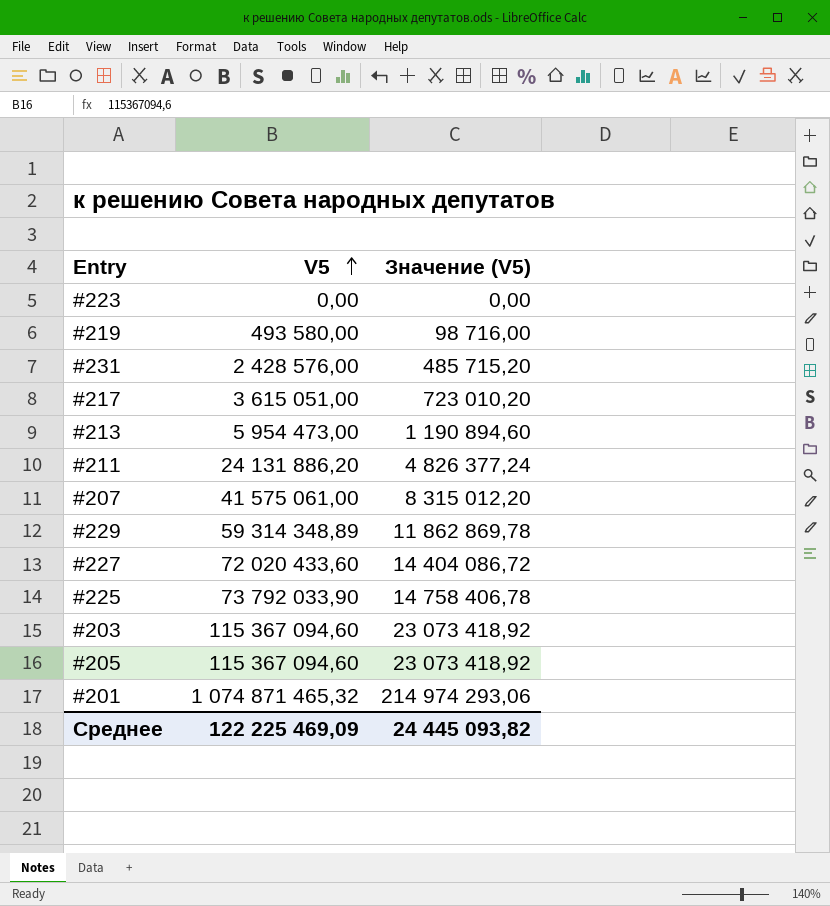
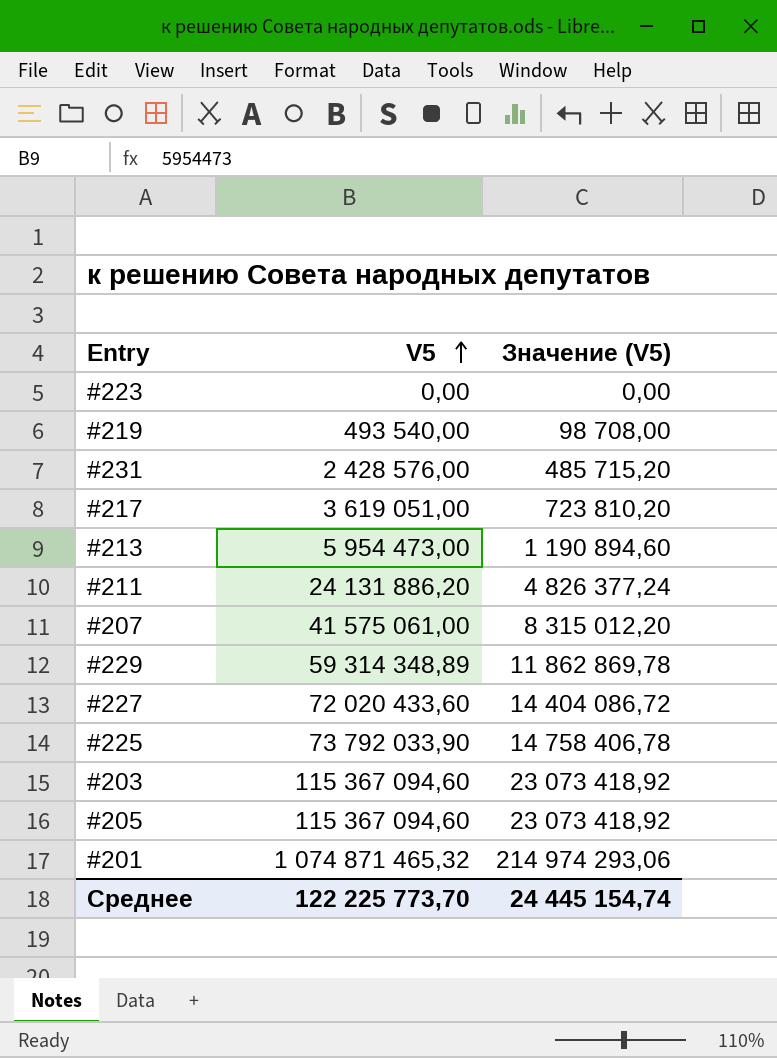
#219 | V5: 493 580,00 -> 493 540,00
#219 | Значение (V5): 98 716,00 -> 98 708,00
#217 | V5: 3 615 051,00 -> 3 619 051,00
#217 | Значение (V5): 723 010,20 -> 723 810,20
Среднее | V5: 122 225 469,09 -> 122 225 773,70
Среднее | Значение (V5): 24 445 093,82 -> 24 445 154,74

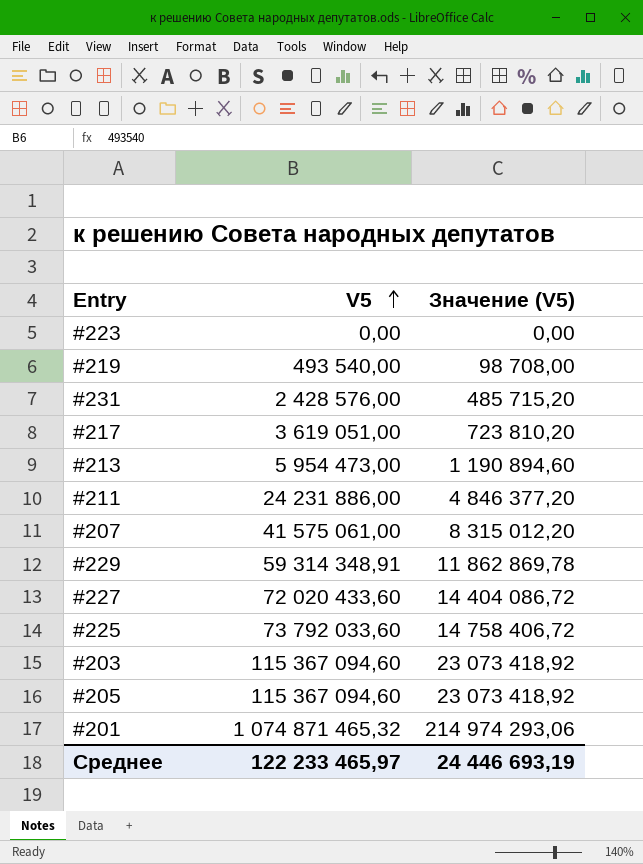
#211 | V5: 24 131 886,20 -> 24 231 886,00
#211 | Значение (V5): 4 826 377,24 -> 4 846 377,20
#229 | V5: 59 314 348,89 -> 59 314 348,91
#225 | V5: 73 792 033,90 -> 73 792 033,60
#225 | Значение (V5): 14 758 406,78 -> 14 758 406,72
Среднее | V5: 122 225 773,70 -> 122 233 465,97
Среднее | Значение (V5): 24 445 154,74 -> 24 446 693,19

